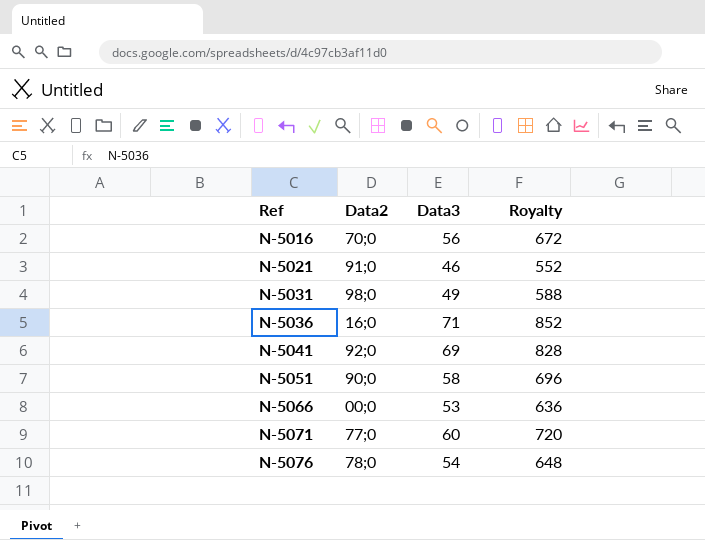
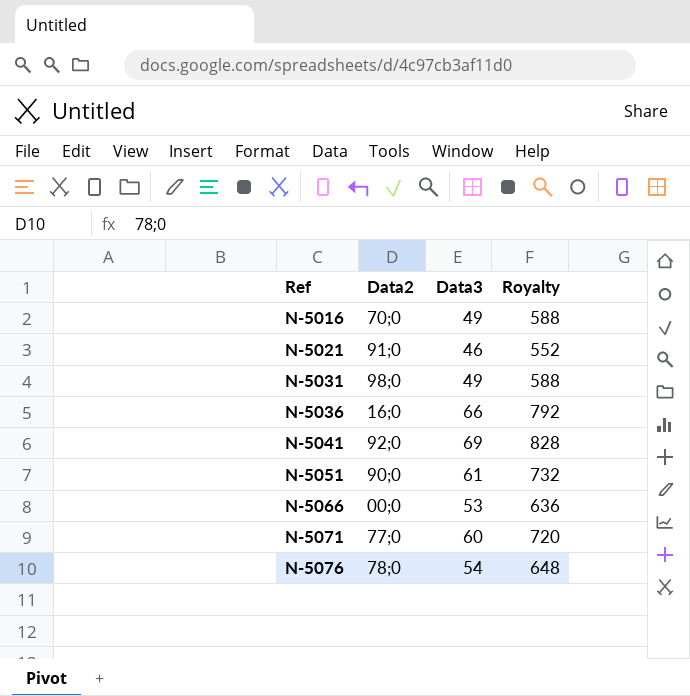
N-5016 | Data3: 56 -> 49
N-5016 | Royalty: 672 -> 588
N-5036 | Data3: 71 -> 66
N-5036 | Royalty: 852 -> 792
N-5051 | Data3: 58 -> 61
N-5051 | Royalty: 696 -> 732

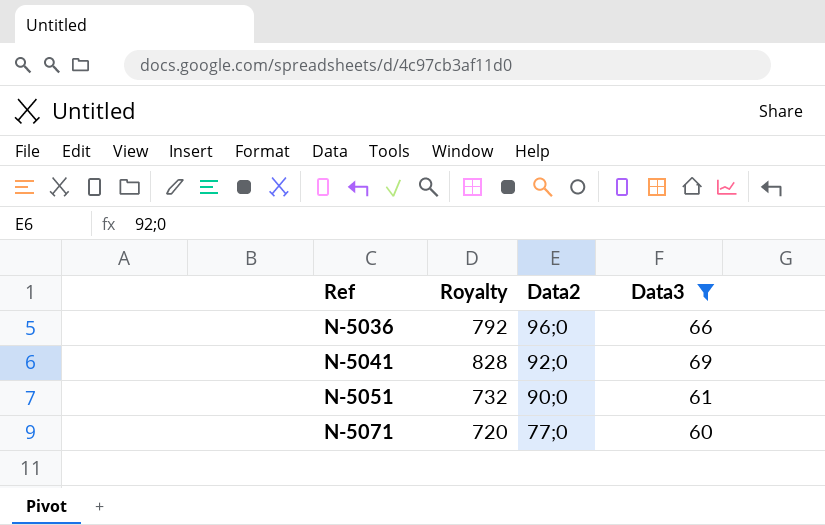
filter: none -> Data3 >= 60
column Royalty | position: 4 -> 2
N-5036 | Data2: 16;0 -> 96;0

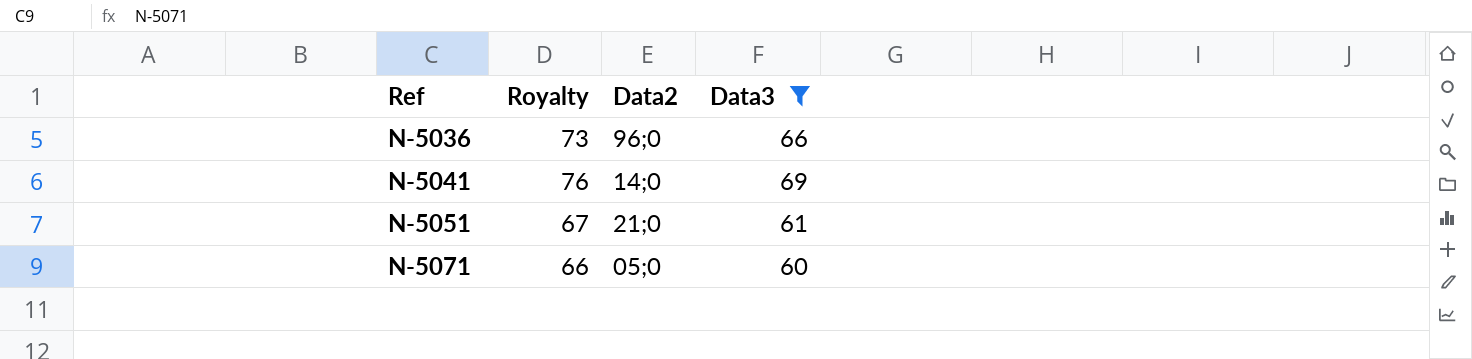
column Royalty | formula: [Data3] * 12 -> [Data3] * 1.1
N-5041 | Data2: 92;0 -> 14;0
N-5051 | Data2: 90;0 -> 21;0
N-5071 | Data2: 77;0 -> 05;0

